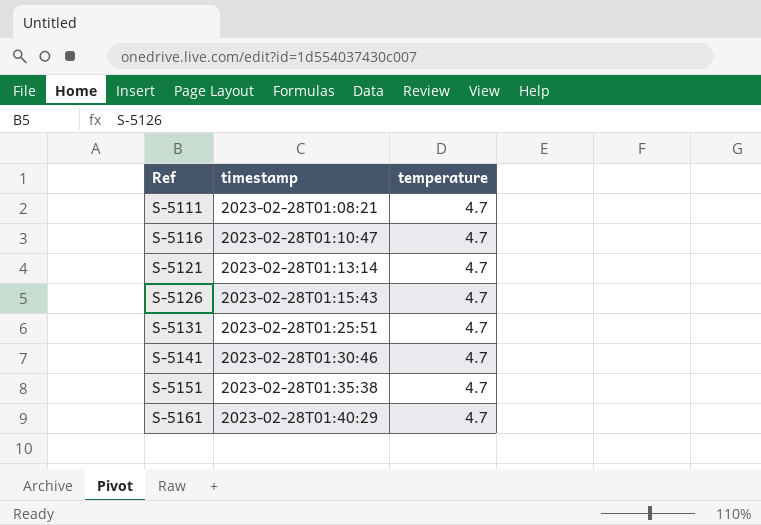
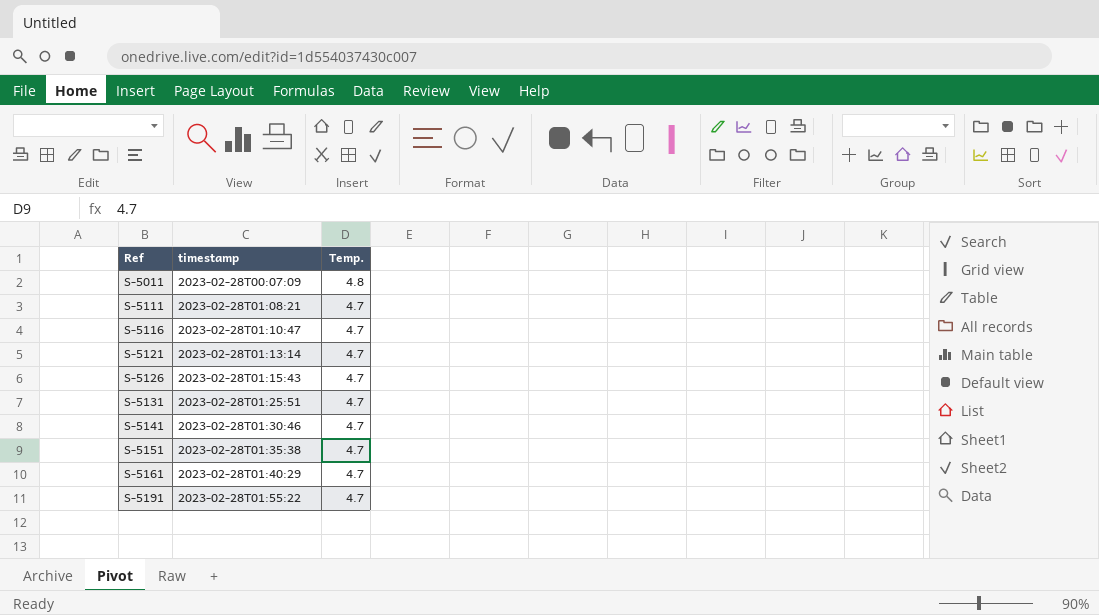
column name: temperature -> Temp.
row S-5011: none -> 2023-02-28T00:07:09 | 4.8
row S-5191: none -> 2023-02-28T01:55:22 | 4.7

